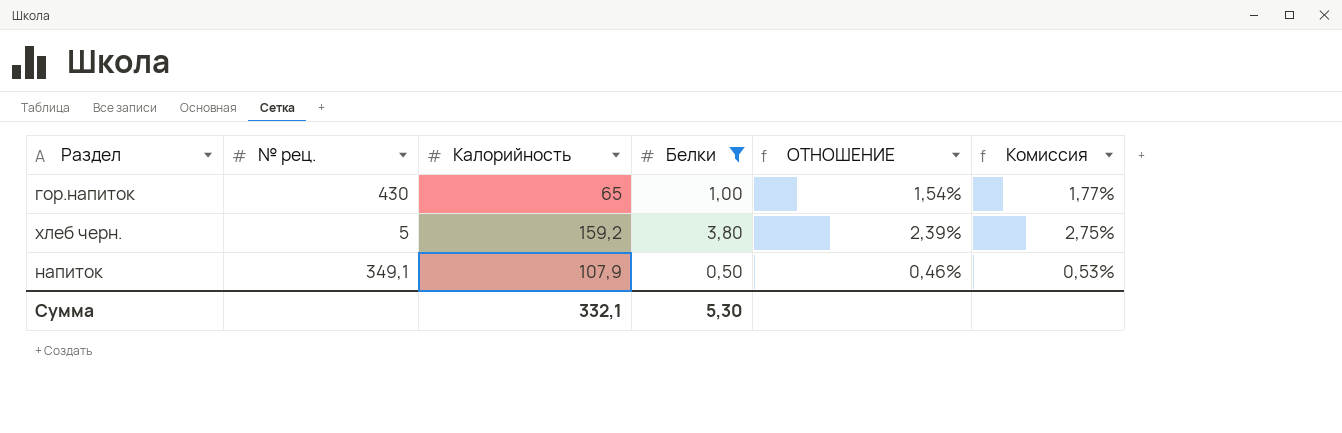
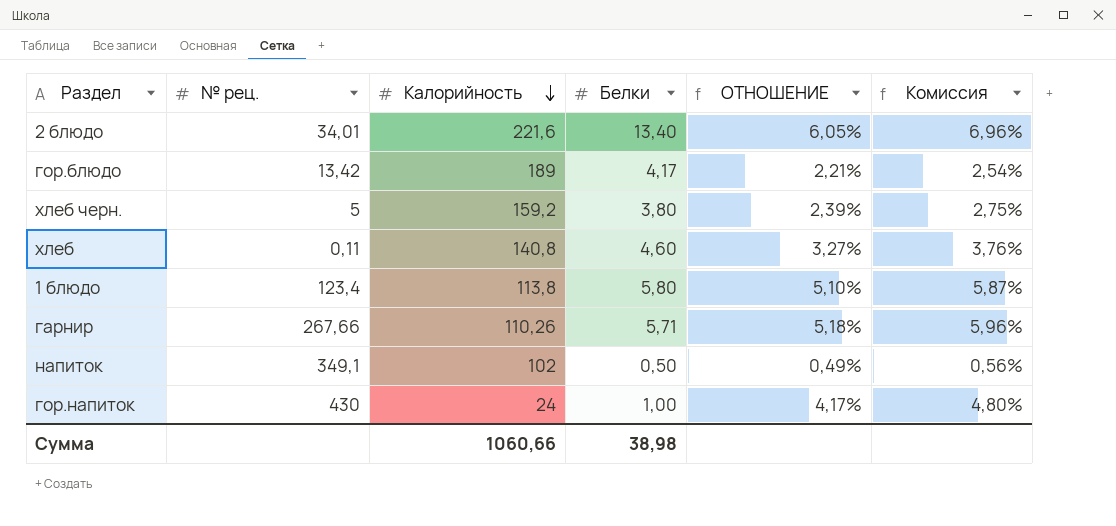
filter: Белки <= 3,80 -> none
row order: none -> Калорийность descending
напиток | Калорийность: 107,9 -> 102
напиток | ОТНОШЕНИЕ: 0,46% -> 0,49%
напиток | Комиссия: 0,53% -> 0,56%
гор.напиток | Калорийность: 65 -> 24
гор.напиток | ОТНОШЕНИЕ: 1,54% -> 4,17%
гор.напиток | Комиссия: 1,77% -> 4,80%
Сумма | Калорийность: 332,1 -> 1060,66
Сумма | Белки: 5,30 -> 38,98

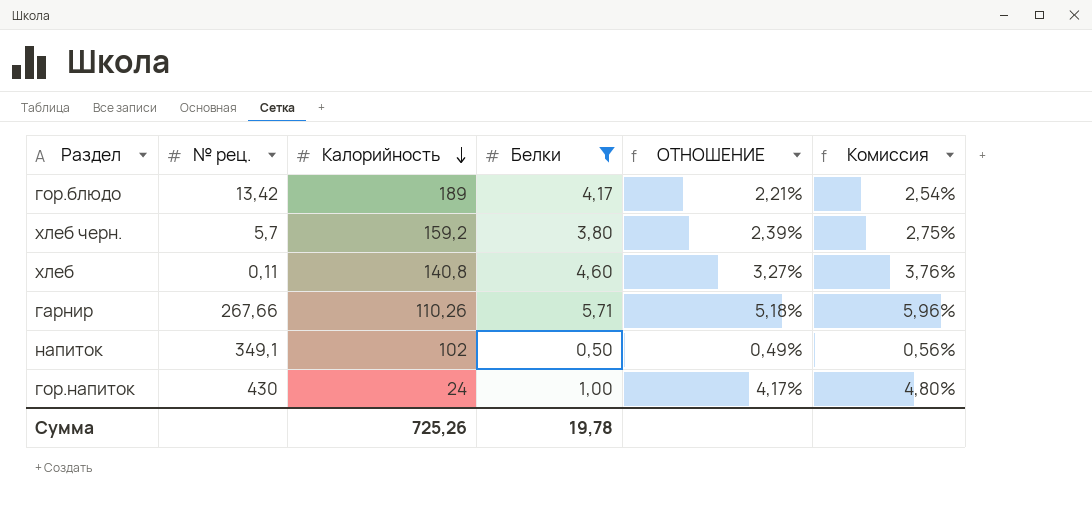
filter: none -> Белки <= 5,71
хлеб черн. | № рец.: 5 -> 5,7
Сумма | Калорийность: 1060,66 -> 725,26
Сумма | Белки: 38,98 -> 19,78

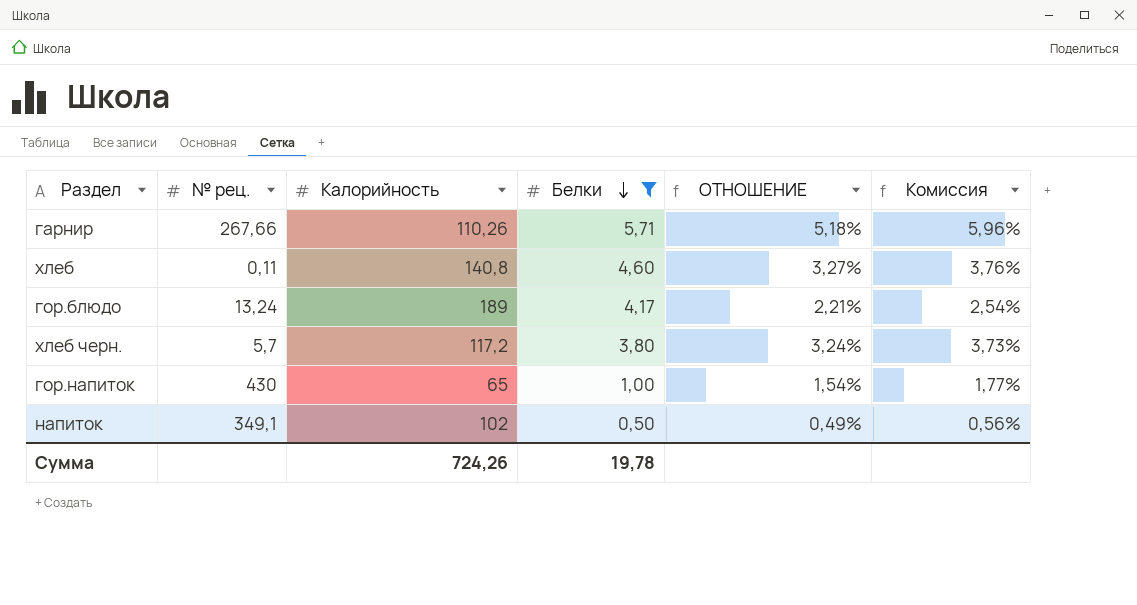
row order: Калорийность descending -> Белки descending
гор.блюдо | № рец.: 13,42 -> 13,24
хлеб черн. | Калорийность: 159,2 -> 117,2
хлеб черн. | ОТНОШЕНИЕ: 2,39% -> 3,24%
хлеб черн. | Комиссия: 2,75% -> 3,73%
гор.напиток | Калорийность: 24 -> 65
гор.напиток | ОТНОШЕНИЕ: 4,17% -> 1,54%
гор.напиток | Комиссия: 4,80% -> 1,77%
Сумма | Калорийность: 725,26 -> 724,26

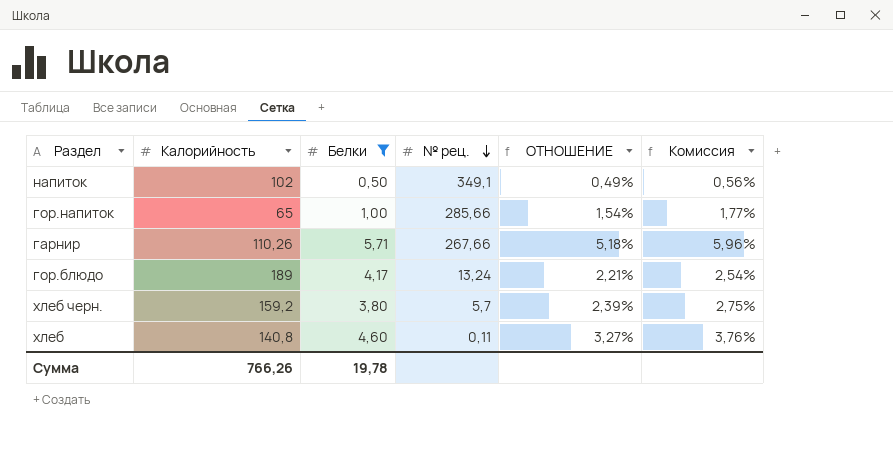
row order: Белки descending -> № рец. descending
column № рец. | position: 2 -> 4
гор.напиток | № рец.: 430 -> 285,66
хлеб черн. | Калорийность: 117,2 -> 159,2
хлеб черн. | ОТНОШЕНИЕ: 3,24% -> 2,39%
хлеб черн. | Комиссия: 3,73% -> 2,75%
Сумма | Калорийность: 724,26 -> 766,26

